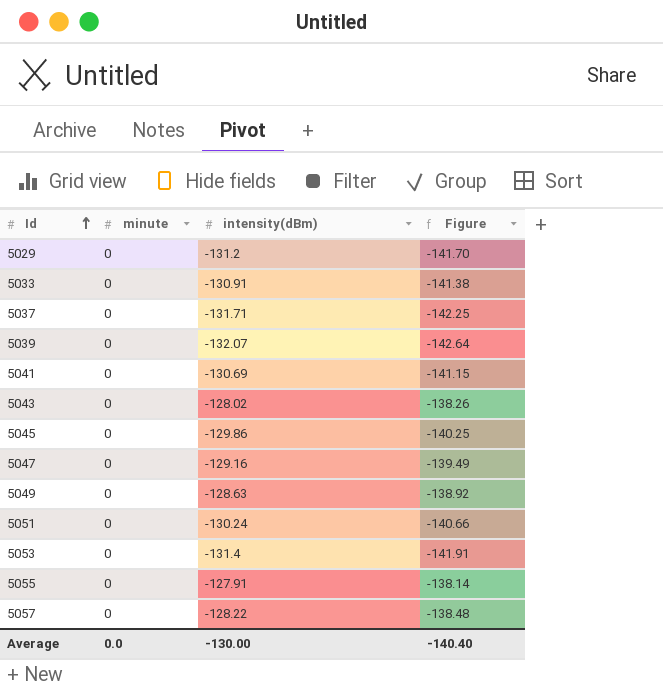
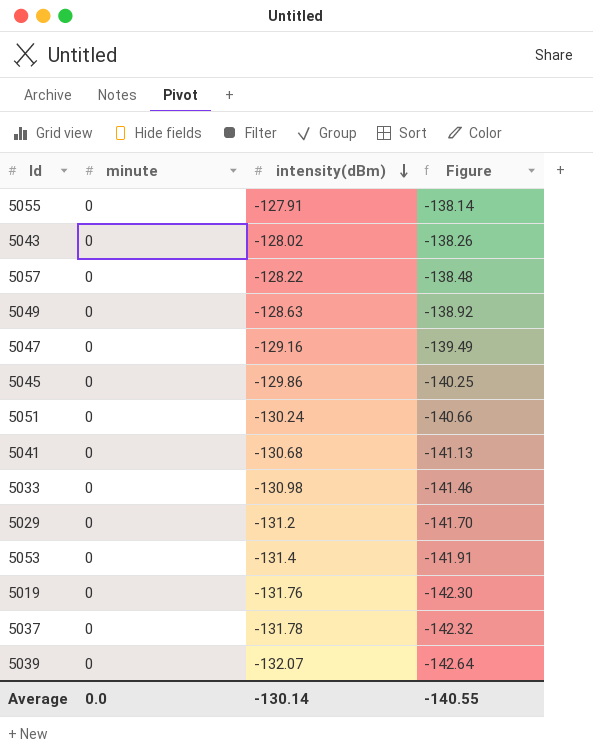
row order: Id ascending -> intensity(dBm) descending
5041 | intensity(dBm): -130.69 -> -130.68
5041 | Figure: -141.15 -> -141.13
5033 | intensity(dBm): -130.91 -> -130.98
5033 | Figure: -141.38 -> -141.46
row 5019: none -> 0 | -131.76 | -142.30
5037 | intensity(dBm): -131.71 -> -131.78
5037 | Figure: -142.25 -> -142.32
Average | intensity(dBm): -130.00 -> -130.14
Average | Figure: -140.40 -> -140.55

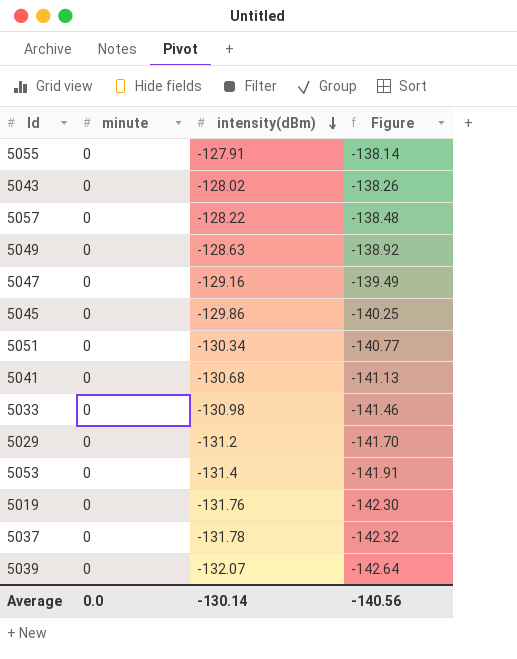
5051 | intensity(dBm): -130.24 -> -130.34
5051 | Figure: -140.66 -> -140.77
Average | Figure: -140.55 -> -140.56

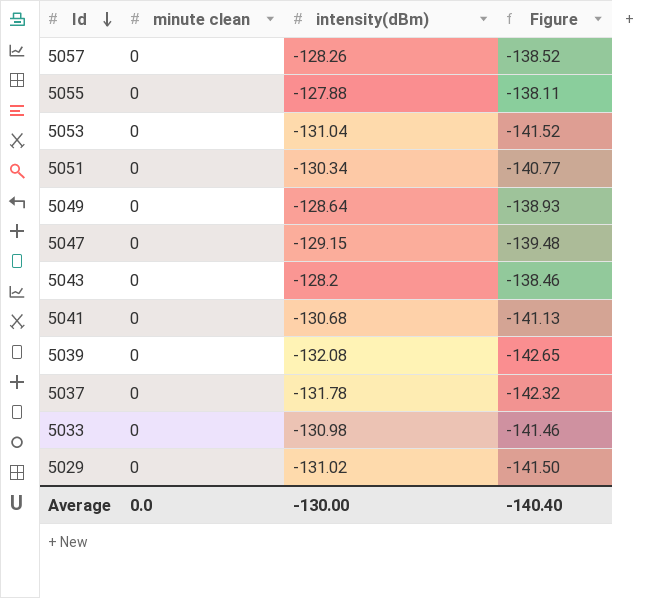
row order: intensity(dBm) descending -> Id descending
column name: minute -> minute clean
row 5045: 0 | -129.86 | -140.25 -> none
row 5019: 0 | -131.76 | -142.30 -> none
5057 | intensity(dBm): -128.22 -> -128.26
5057 | Figure: -138.48 -> -138.52
5055 | intensity(dBm): -127.91 -> -127.88
5055 | Figure: -138.14 -> -138.11
5053 | intensity(dBm): -131.4 -> -131.04
5053 | Figure: -141.91 -> -141.52
5049 | intensity(dBm): -128.63 -> -128.64
5049 | Figure: -138.92 -> -138.93
5047 | intensity(dBm): -129.16 -> -129.15
5047 | Figure: -139.49 -> -139.48
5043 | intensity(dBm): -128.02 -> -128.2
5043 | Figure: -138.26 -> -138.46
5039 | intensity(dBm): -132.07 -> -132.08
5039 | Figure: -142.64 -> -142.65
5029 | intensity(dBm): -131.2 -> -131.02
5029 | Figure: -141.70 -> -141.50
Average | intensity(dBm): -130.14 -> -130.00
Average | Figure: -140.56 -> -140.40

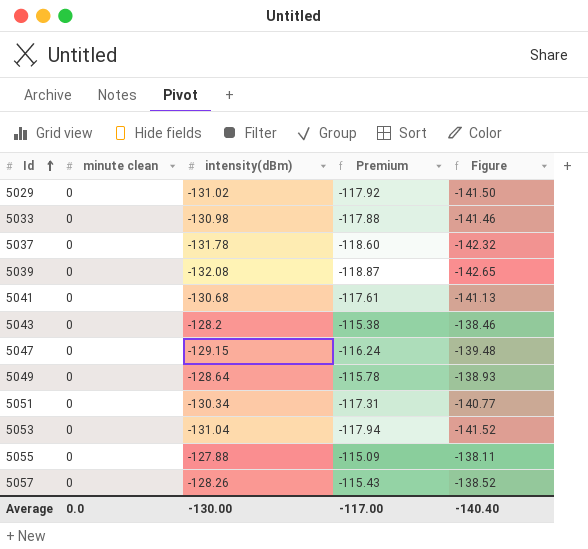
row order: Id descending -> Id ascending
column Premium | formula: none -> [intensity(dBm)] * 0.9

